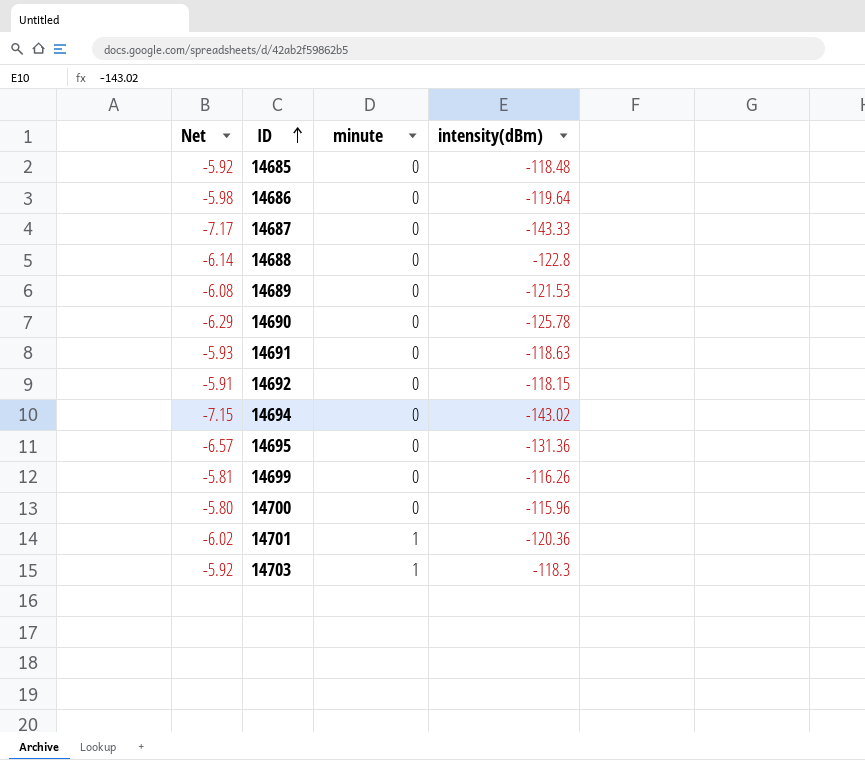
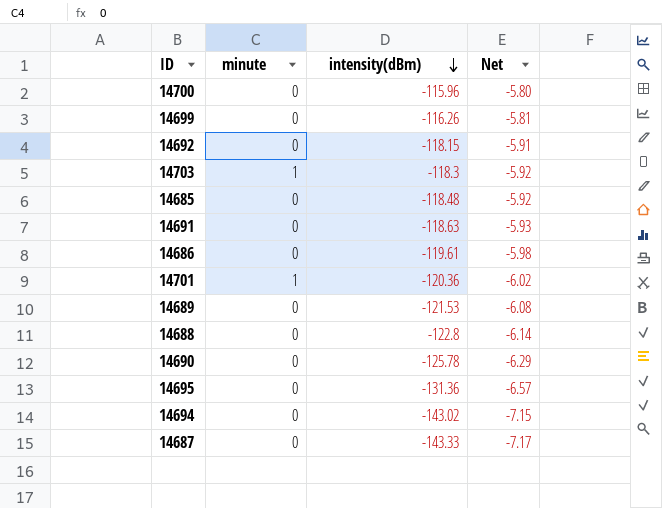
row order: ID ascending -> intensity(dBm) descending
column Net | position: 1 -> 4
14686 | intensity(dBm): -119.64 -> -119.61

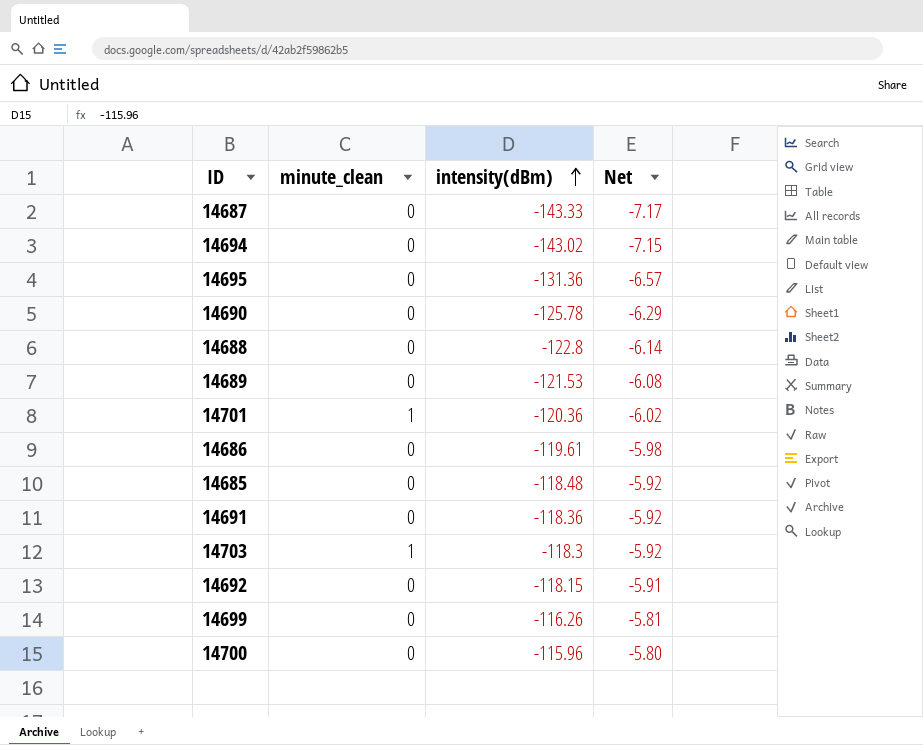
row order: intensity(dBm) descending -> intensity(dBm) ascending
column name: minute -> minute_clean
14691 | intensity(dBm): -118.63 -> -118.36
14691 | Net: -5.93 -> -5.92

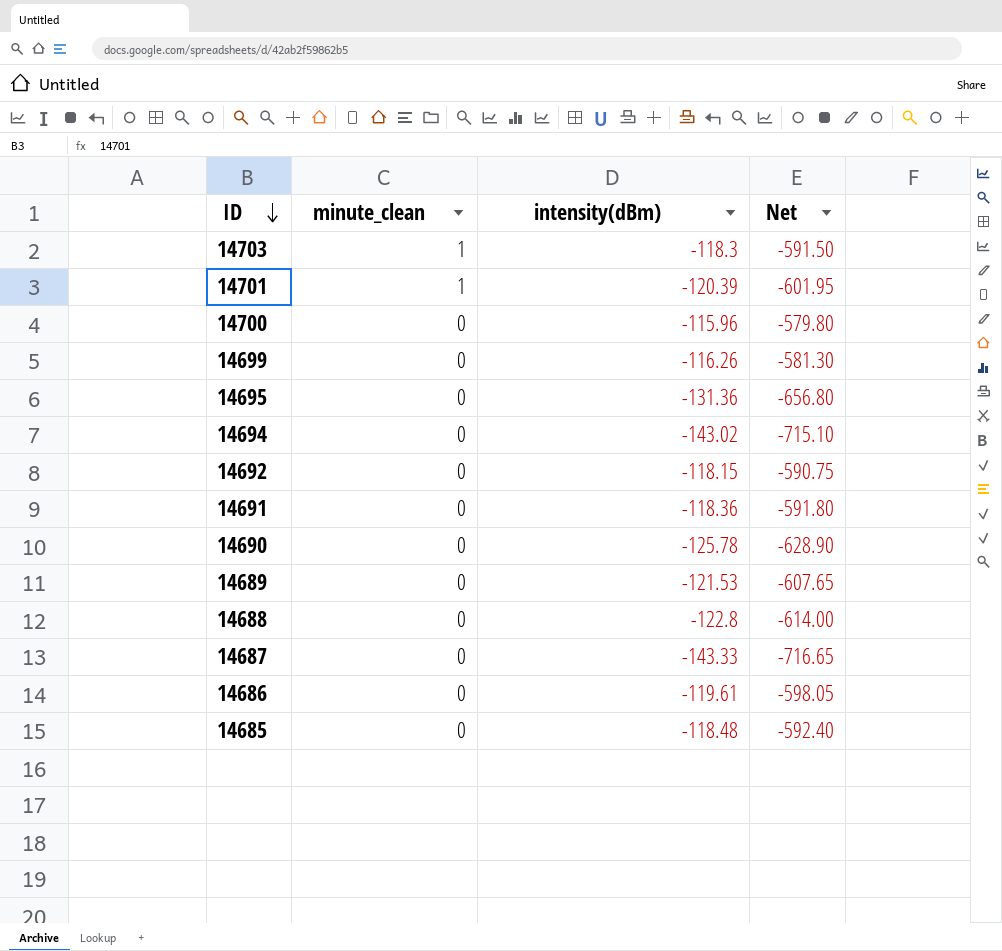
row order: intensity(dBm) ascending -> ID descending
column Net | formula: [intensity(dBm)] * 0.05 -> [intensity(dBm)] * 5
14701 | intensity(dBm): -120.36 -> -120.39

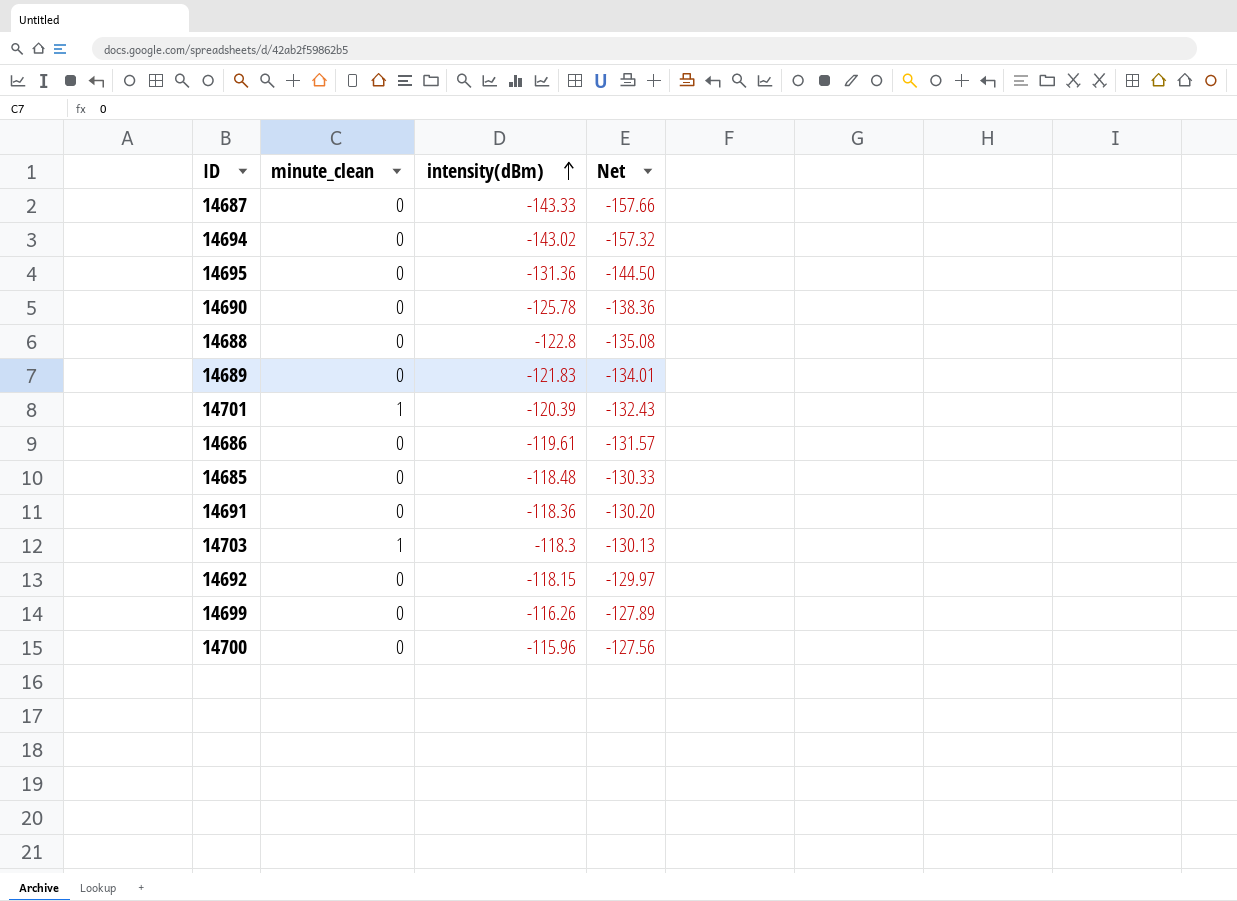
row order: ID descending -> intensity(dBm) ascending
column Net | formula: [intensity(dBm)] * 5 -> [intensity(dBm)] * 1.1
14689 | intensity(dBm): -121.53 -> -121.83

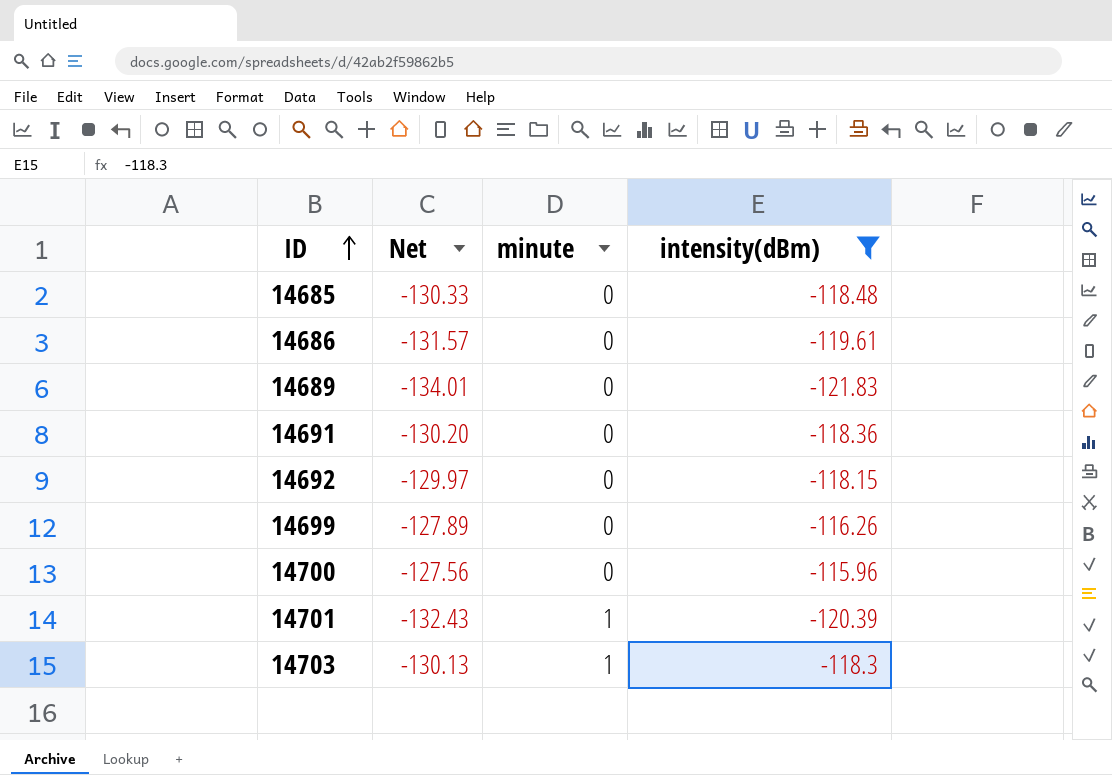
filter: none -> intensity(dBm) >= -121.83
row order: intensity(dBm) ascending -> ID ascending
column Net | position: 4 -> 2
column name: minute_clean -> minute

